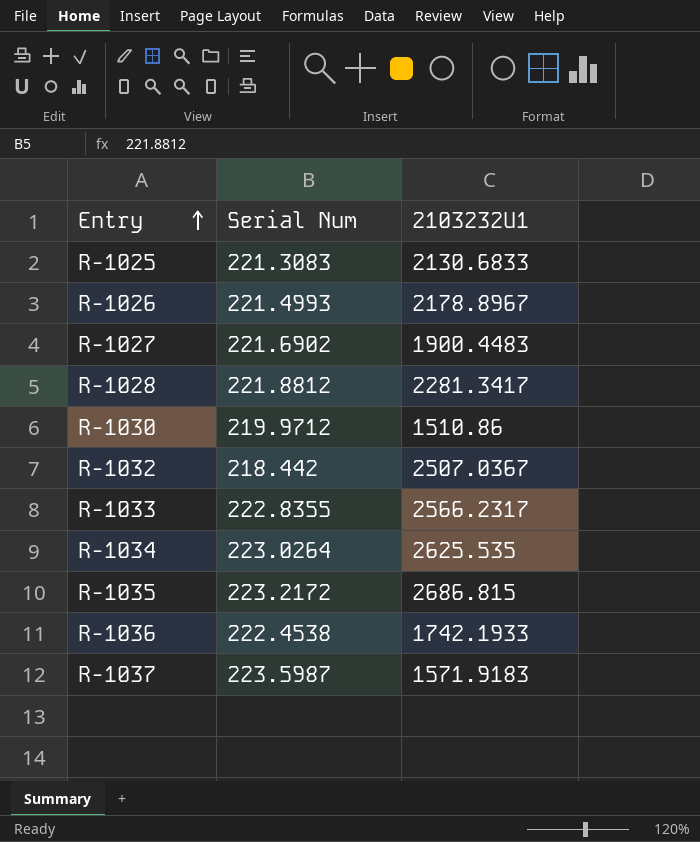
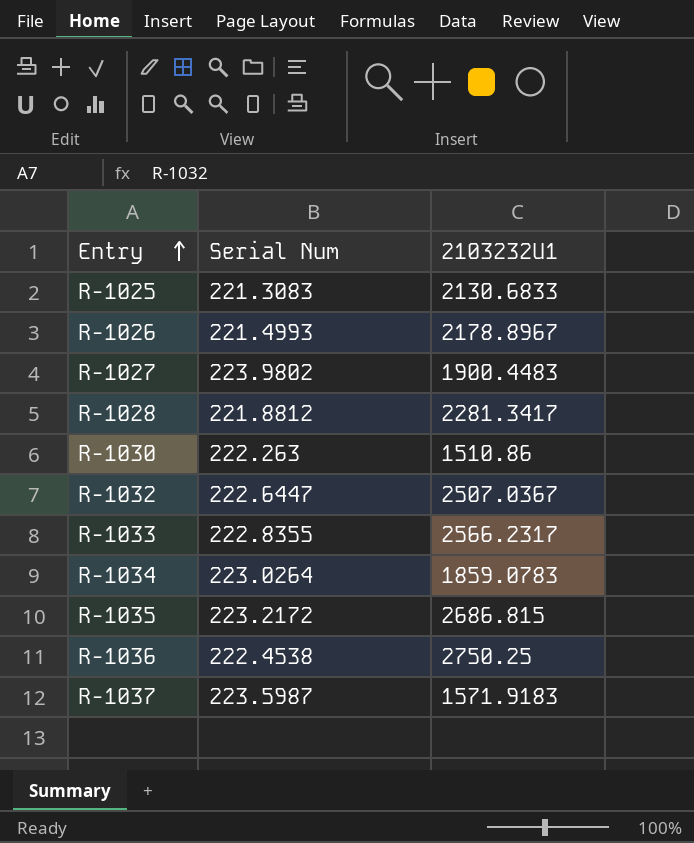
R-1027 | Serial Num: 221.6902 -> 223.9802
R-1030 | Serial Num: 219.9712 -> 222.263
R-1032 | Serial Num: 218.442 -> 222.6447
R-1034 | 2103232U1: 2625.535 -> 1859.0783
R-1036 | 2103232U1: 1742.1933 -> 2750.25

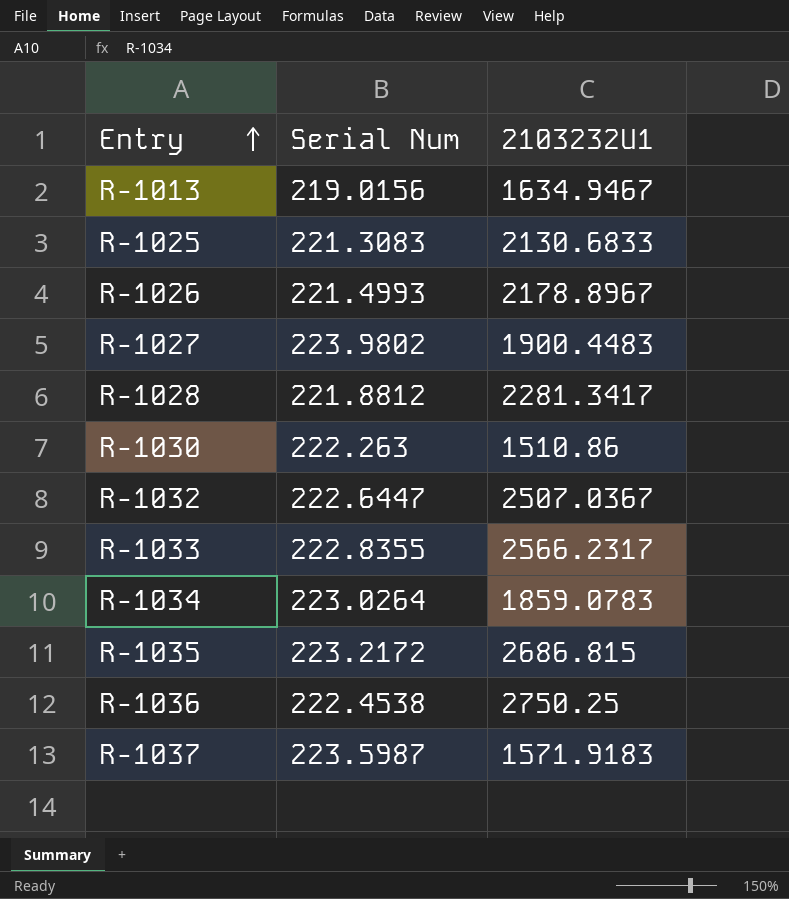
row R-1013: none -> 219.0156 | 1634.9467

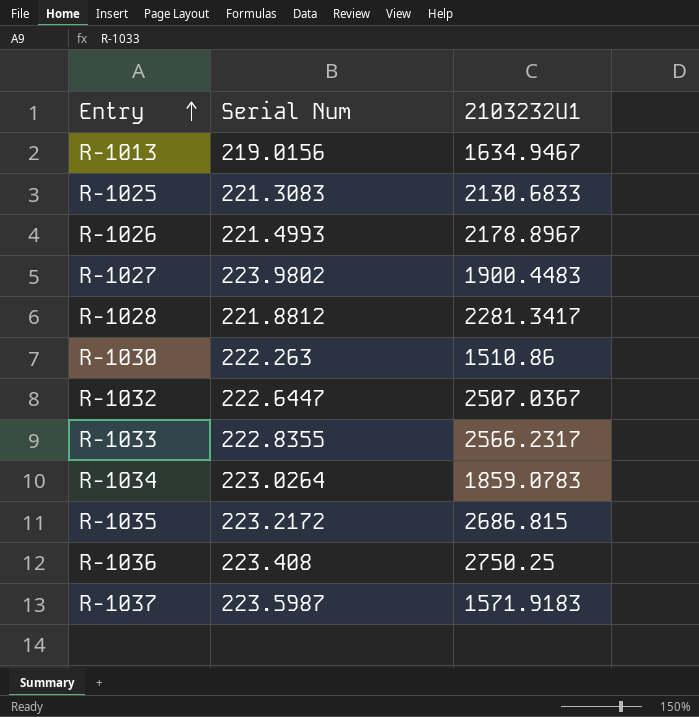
R-1036 | Serial Num: 222.4538 -> 223.408

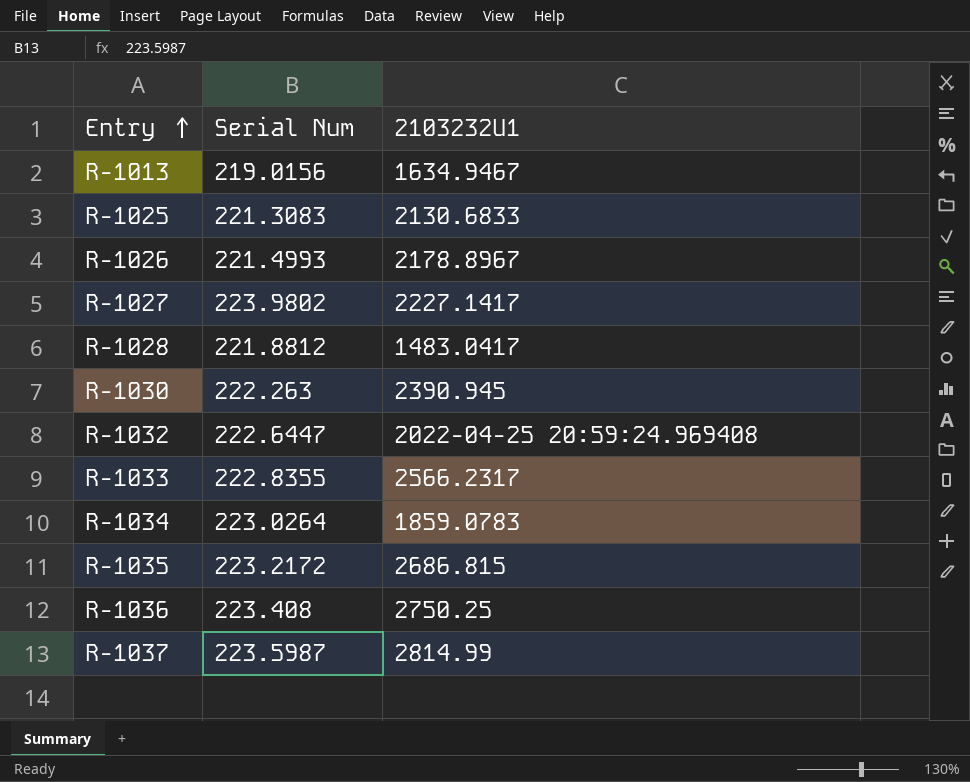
R-1027 | 2103232U1: 1900.4483 -> 2227.1417
R-1028 | 2103232U1: 2281.3417 -> 1483.0417
R-1030 | 2103232U1: 1510.86 -> 2390.945
R-1032 | 2103232U1: 2507.0367 -> 2022-04-25 20:59:24.969408
R-1037 | 2103232U1: 1571.9183 -> 2814.99

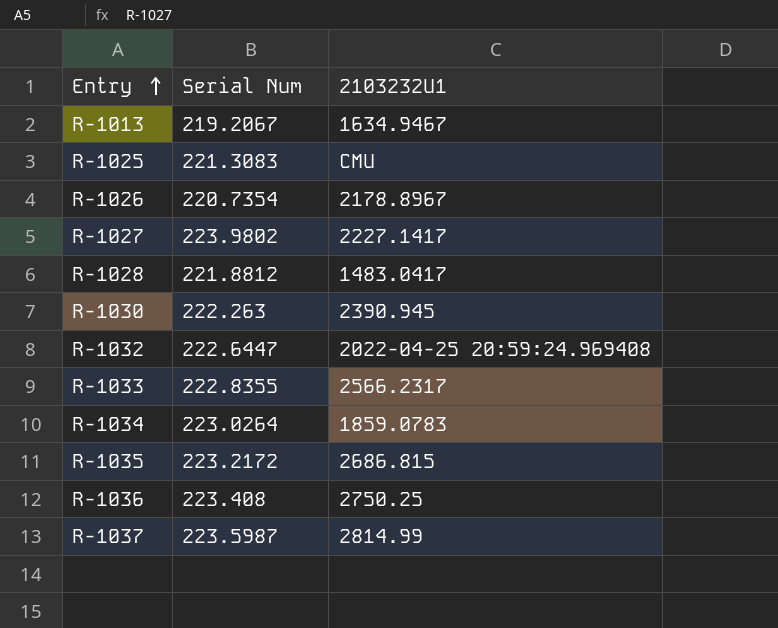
R-1013 | Serial Num: 219.0156 -> 219.2067
R-1025 | 2103232U1: 2130.6833 -> CMU
R-1026 | Serial Num: 221.4993 -> 220.7354

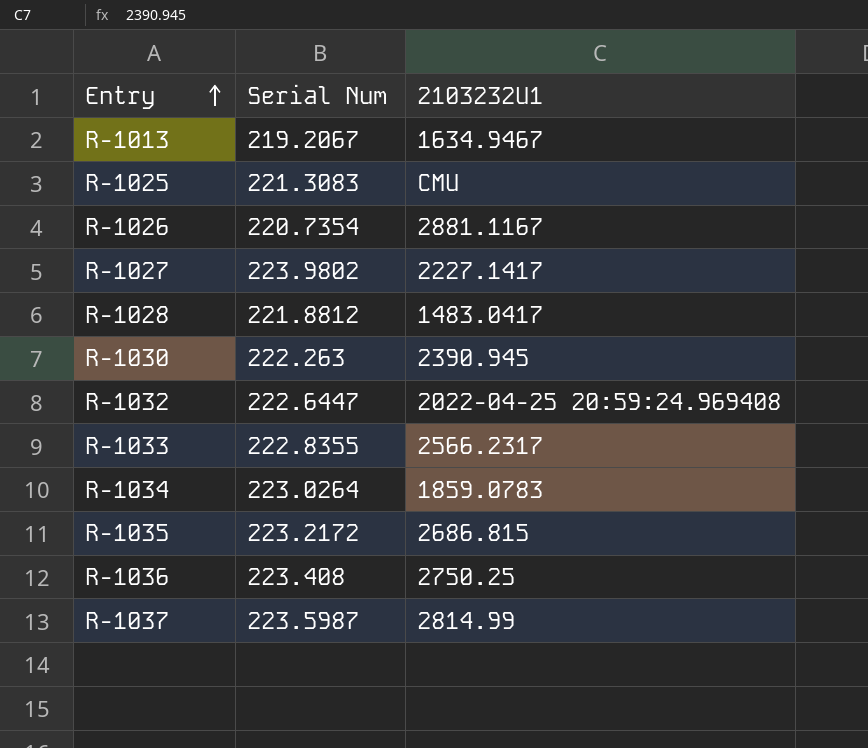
R-1026 | 2103232U1: 2178.8967 -> 2881.1167

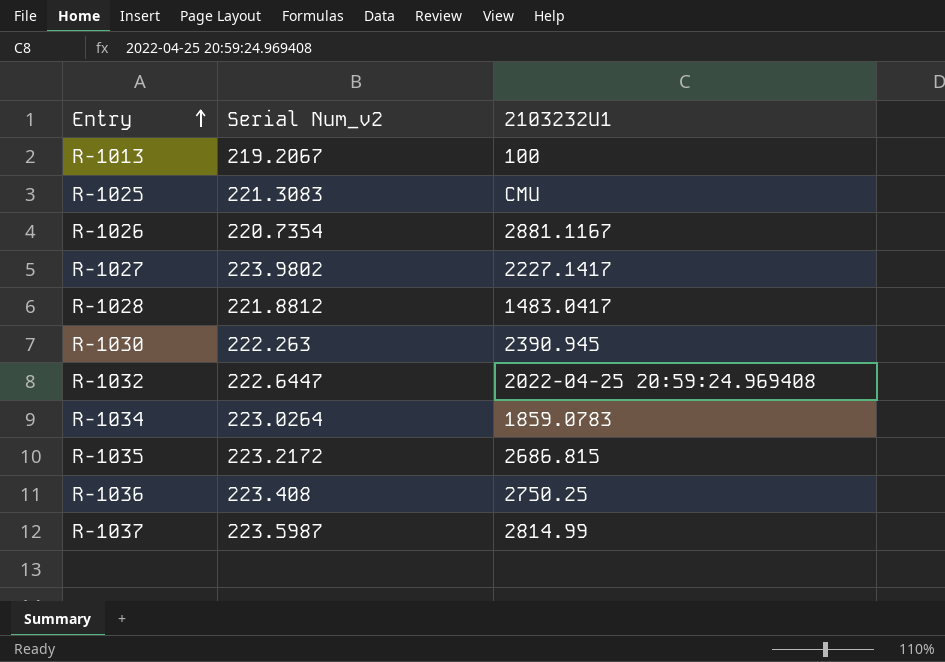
column name: Serial Num -> Serial Num_v2
row R-1033: 222.8355 | 2566.2317 -> none
R-1013 | 2103232U1: 1634.9467 -> 100

